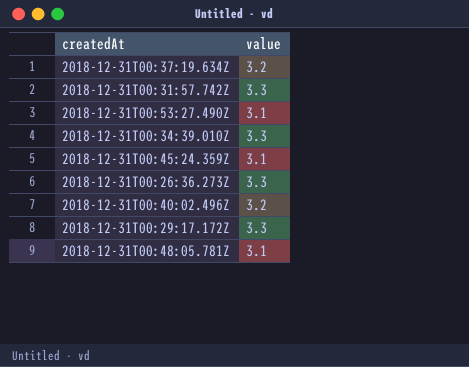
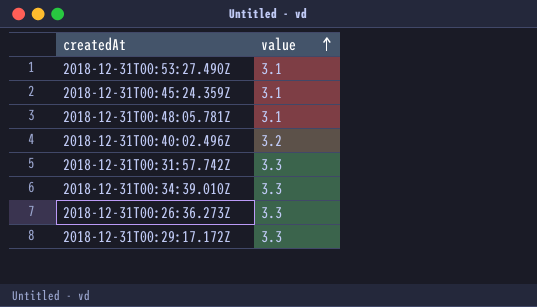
row order: none -> value ascending
row 2018-12-31T00:37:19.634Z: 3.2 -> none

